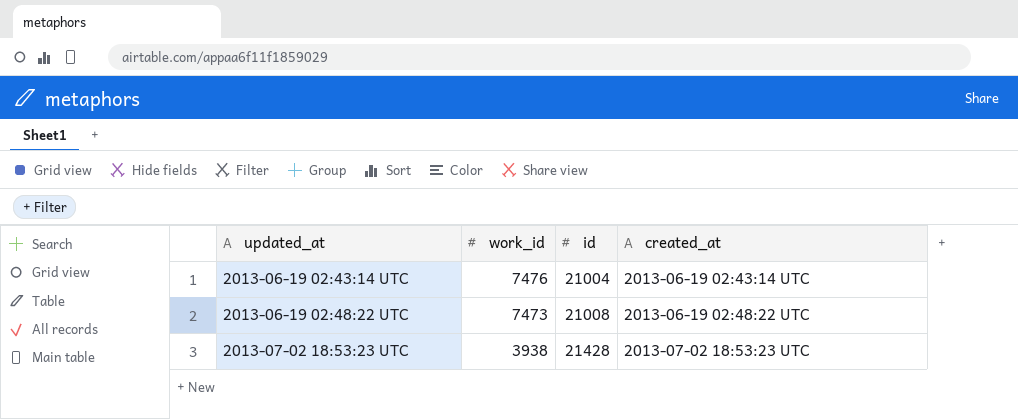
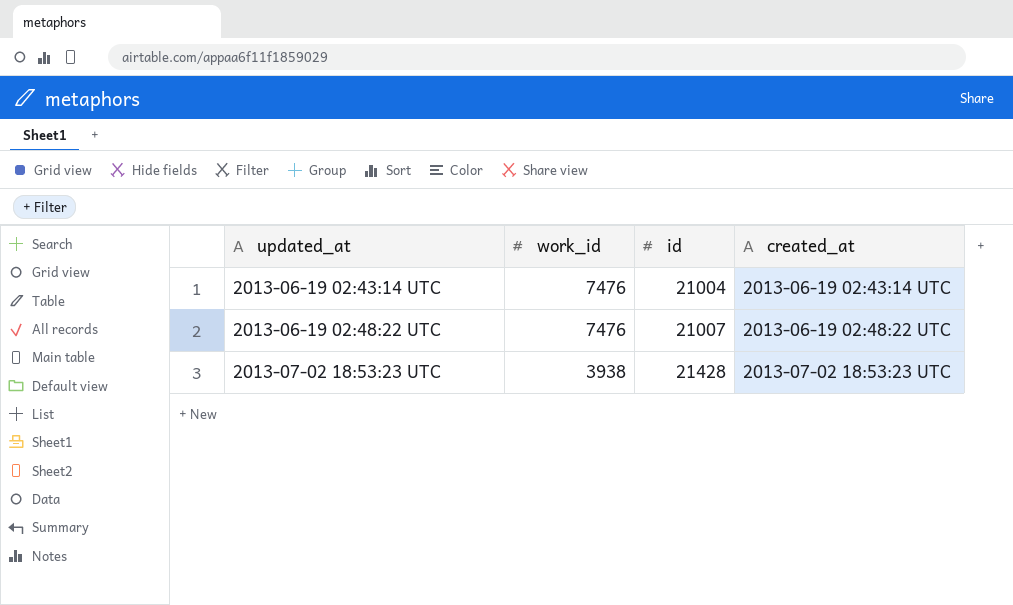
2013-06-19 02:48:22 UTC | work_id: 7473 -> 7476
2013-06-19 02:48:22 UTC | id: 21008 -> 21007

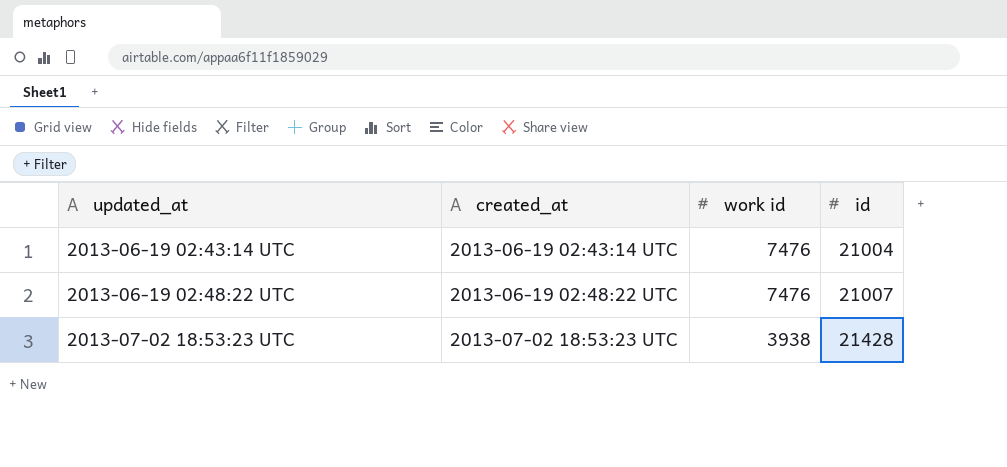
column created_at | position: 4 -> 2
column name: work_id -> work id

